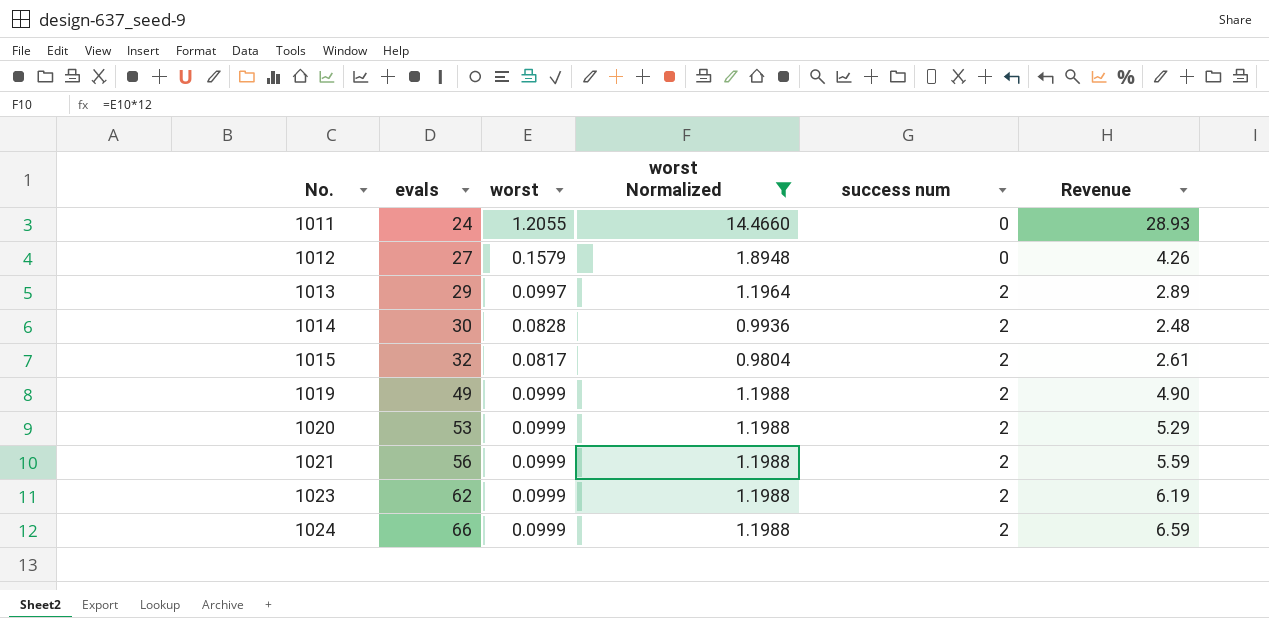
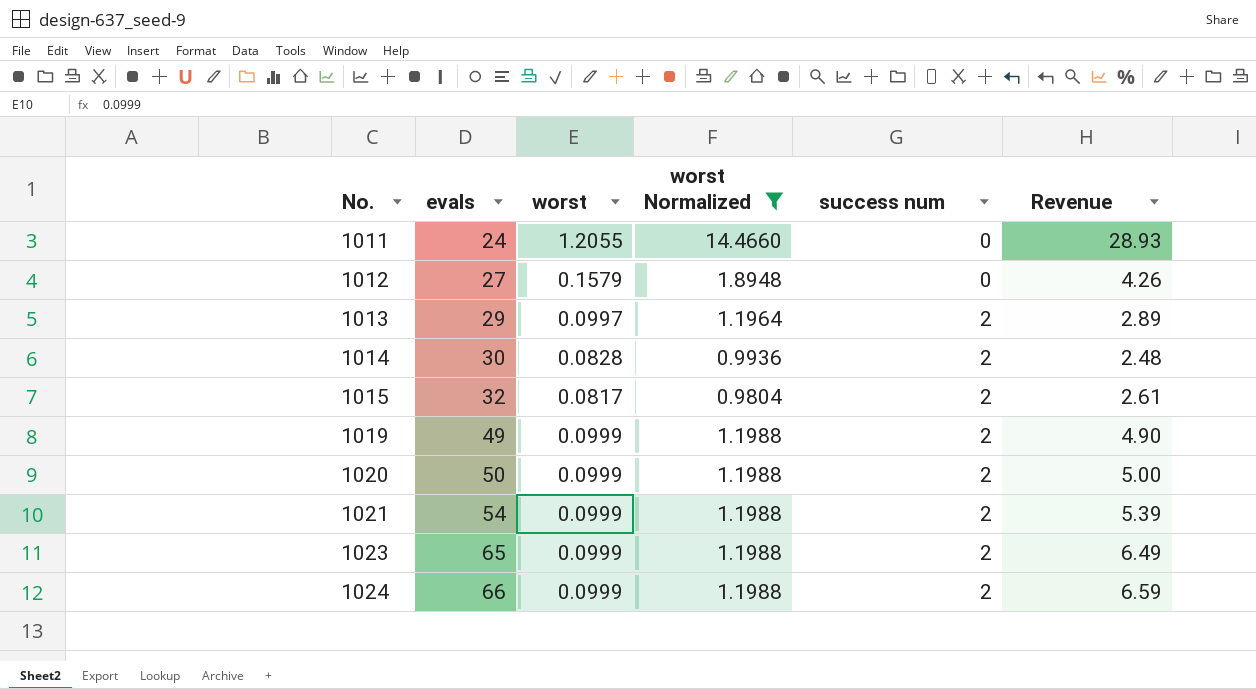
1020 | evals: 53 -> 50
1020 | Revenue: 5.29 -> 5.00
1021 | evals: 56 -> 54
1021 | Revenue: 5.59 -> 5.39
1023 | evals: 62 -> 65
1023 | Revenue: 6.19 -> 6.49

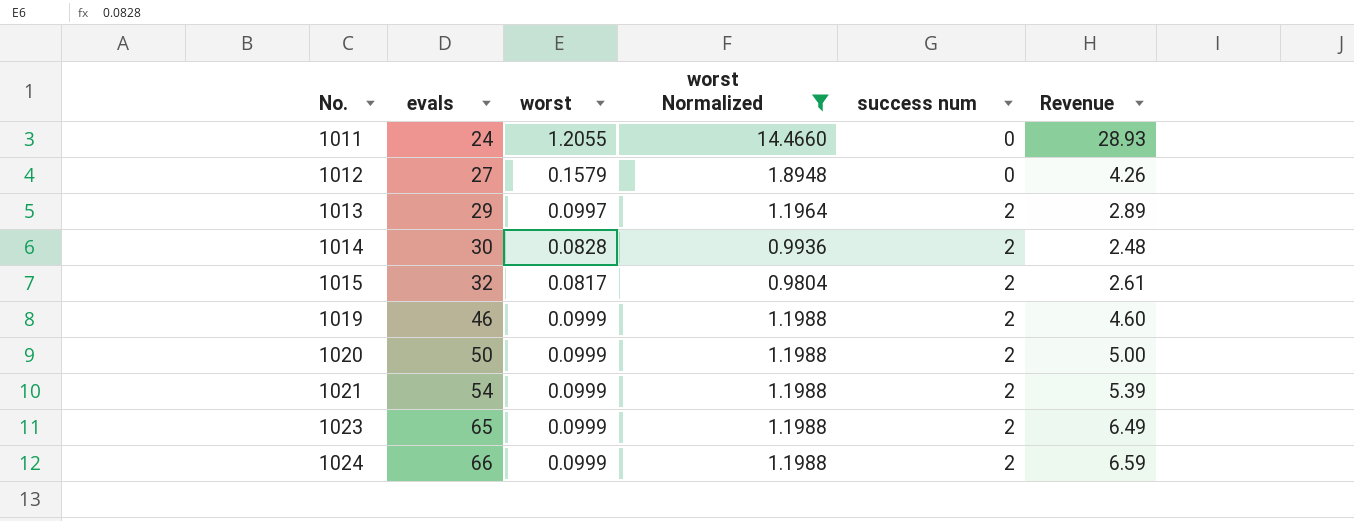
1019 | evals: 49 -> 46
1019 | Revenue: 4.90 -> 4.60

